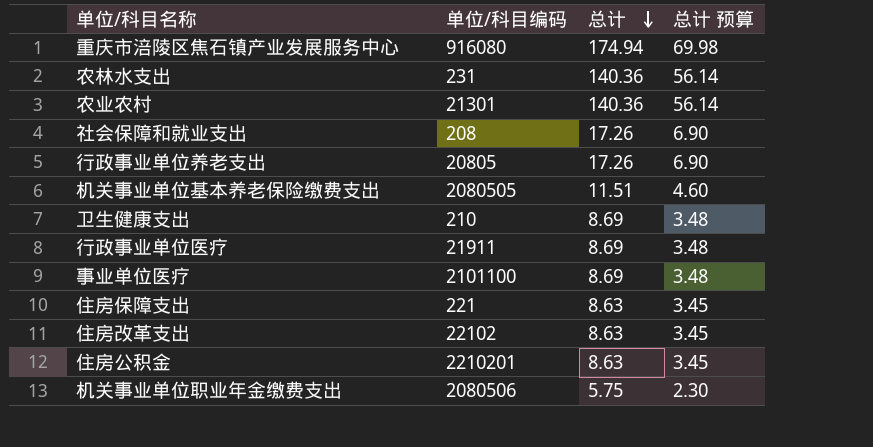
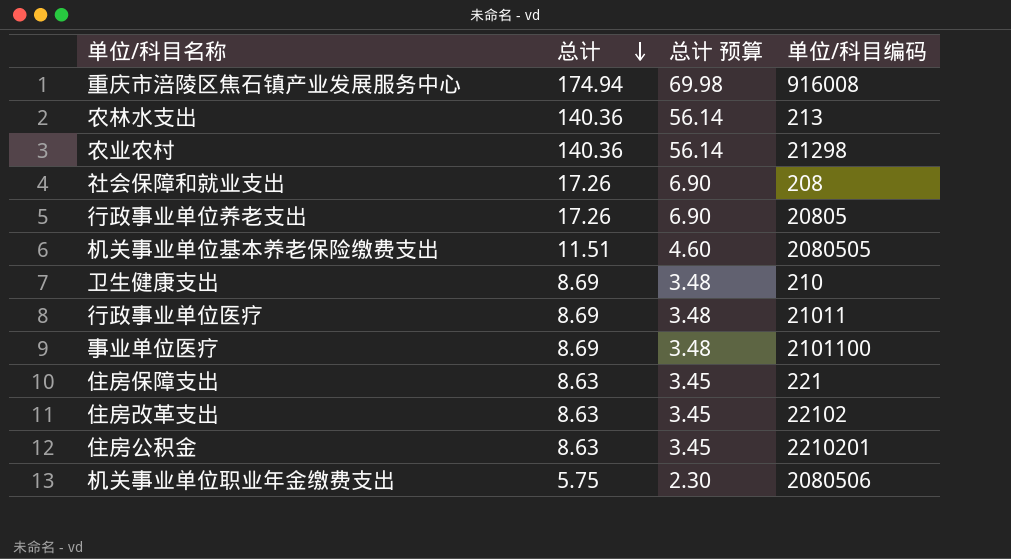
column 单位/科目编码 | position: 2 -> 4
重庆市涪陵区焦石镇产业发展服务中心 | 单位/科目编码: 916080 -> 916008
农林水支出 | 单位/科目编码: 231 -> 213
农业农村 | 单位/科目编码: 21301 -> 21298
行政事业单位医疗 | 单位/科目编码: 21911 -> 21011

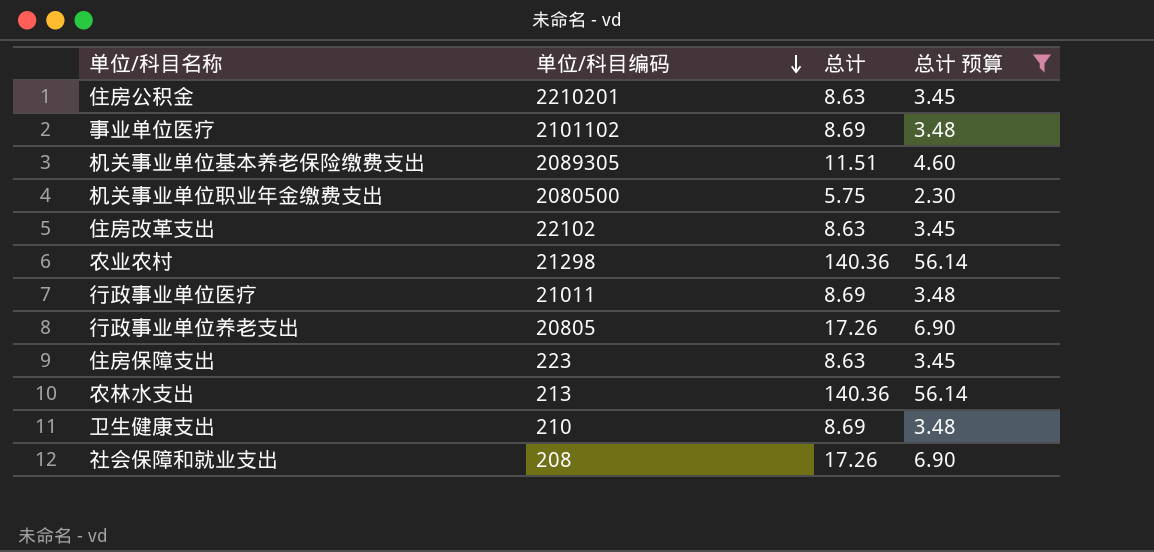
filter: none -> 总计 预算 != 69.98
row order: 总计 descending -> 单位/科目编码 descending
column 单位/科目编码 | position: 4 -> 2
事业单位医疗 | 单位/科目编码: 2101100 -> 2101102
机关事业单位基本养老保险缴费支出 | 单位/科目编码: 2080505 -> 2089305
机关事业单位职业年金缴费支出 | 单位/科目编码: 2080506 -> 2080500
住房保障支出 | 单位/科目编码: 221 -> 223

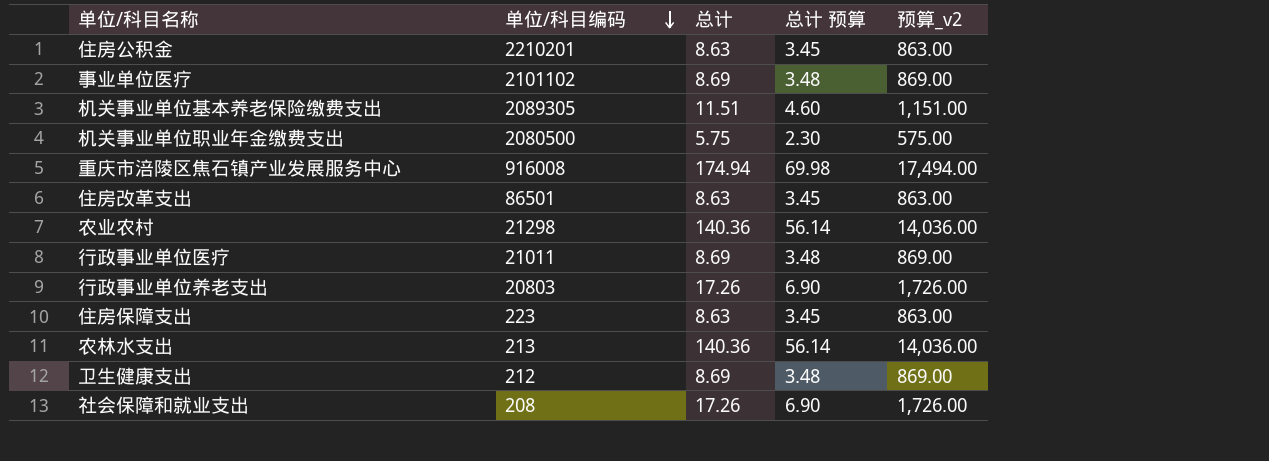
filter: 总计 预算 != 69.98 -> none
column 预算_v2 | formula: none -> [总计] * 100
住房改革支出 | 单位/科目编码: 22102 -> 86501
行政事业单位养老支出 | 单位/科目编码: 20805 -> 20803
卫生健康支出 | 单位/科目编码: 210 -> 212

